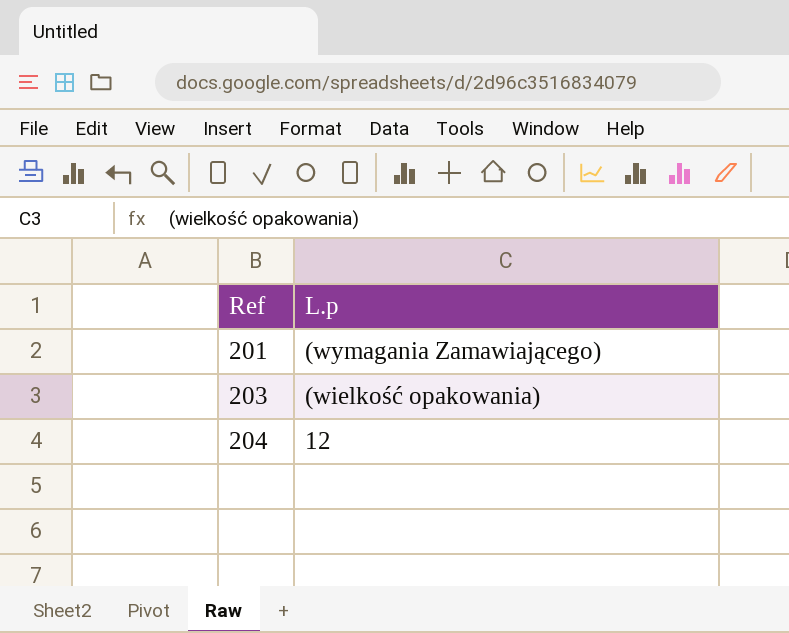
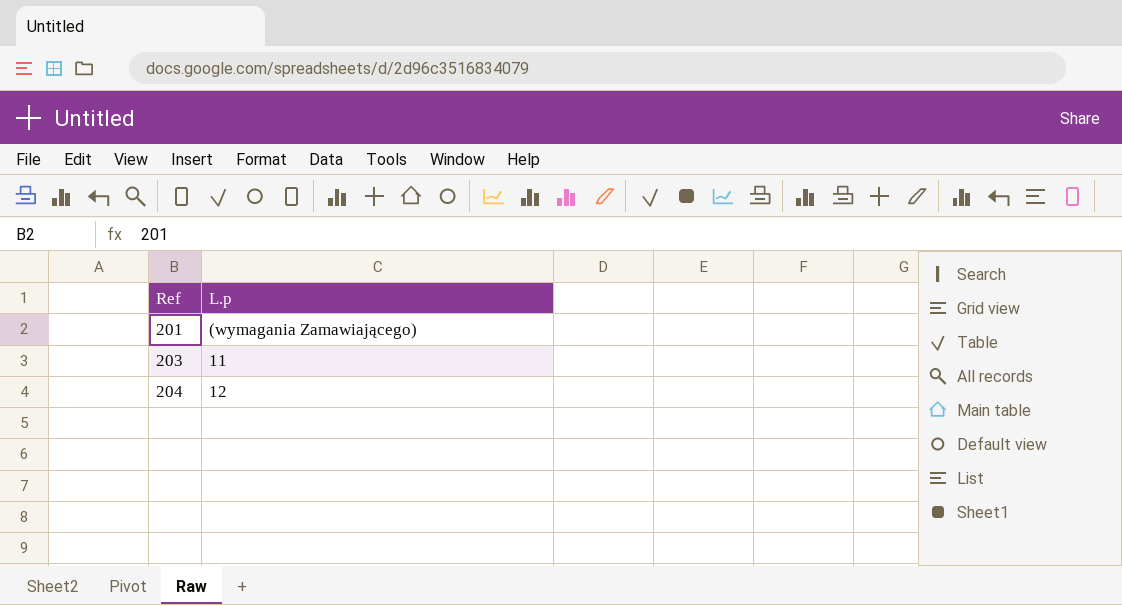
203 | L.p: (wielkość opakowania) -> 11

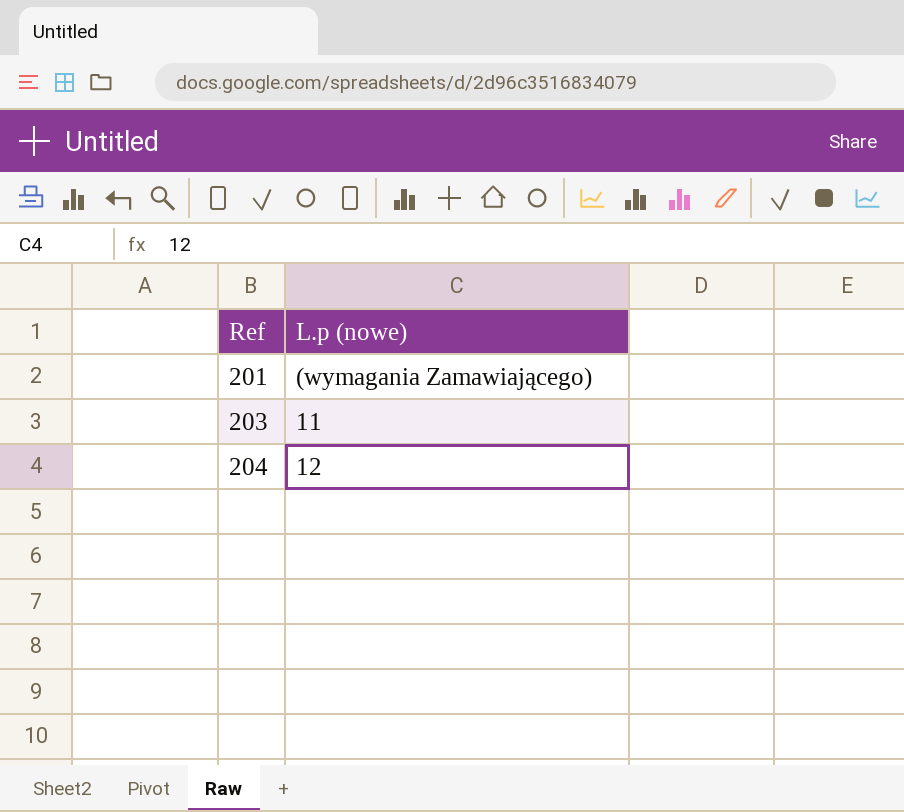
column name: L.p -> L.p (nowe)

